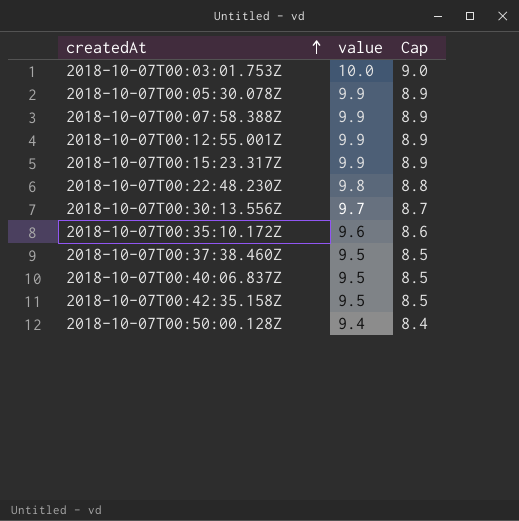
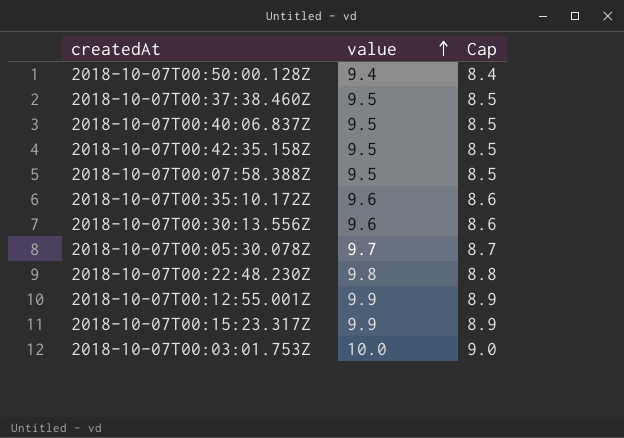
row order: createdAt ascending -> value ascending
2018-10-07T00:07:58.388Z | value: 9.9 -> 9.5
2018-10-07T00:07:58.388Z | Cap: 8.9 -> 8.5
2018-10-07T00:30:13.556Z | value: 9.7 -> 9.6
2018-10-07T00:30:13.556Z | Cap: 8.7 -> 8.6
2018-10-07T00:05:30.078Z | value: 9.9 -> 9.7
2018-10-07T00:05:30.078Z | Cap: 8.9 -> 8.7

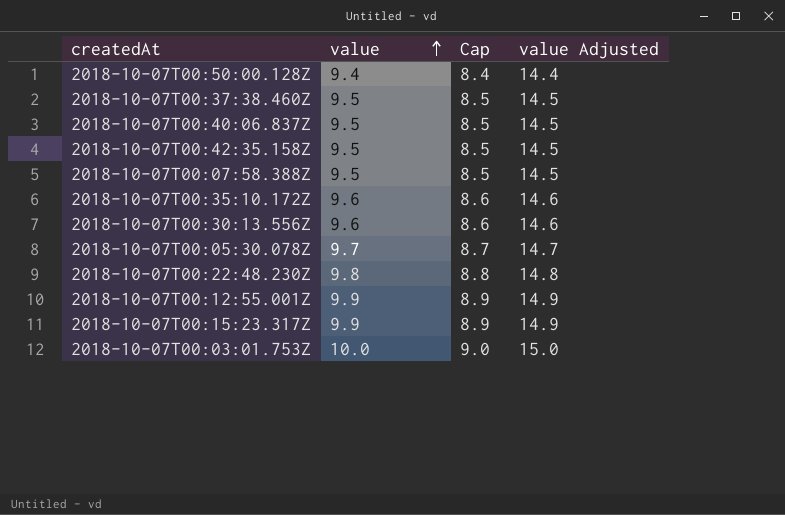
column value Adjusted | formula: none -> [value] + 5

